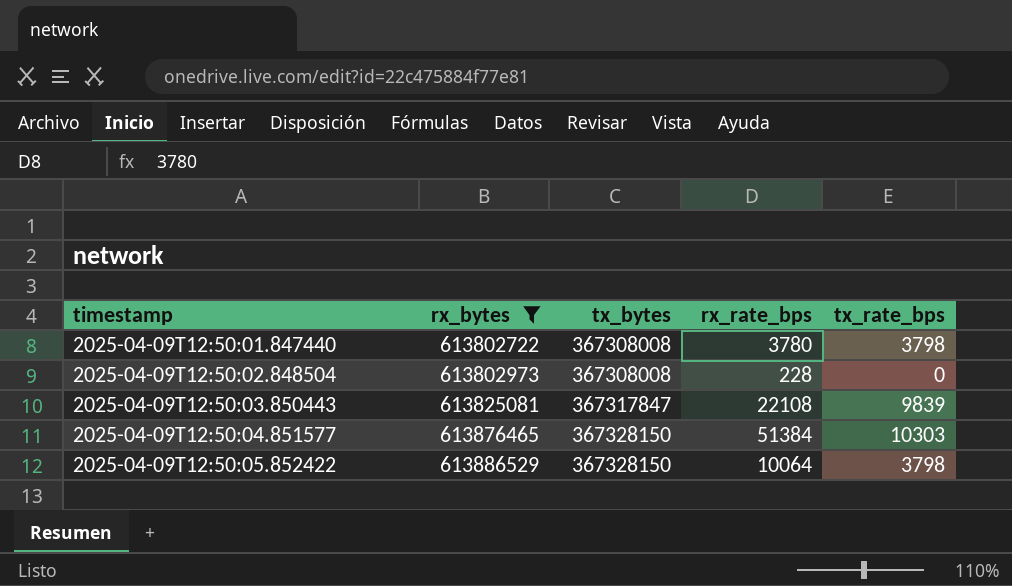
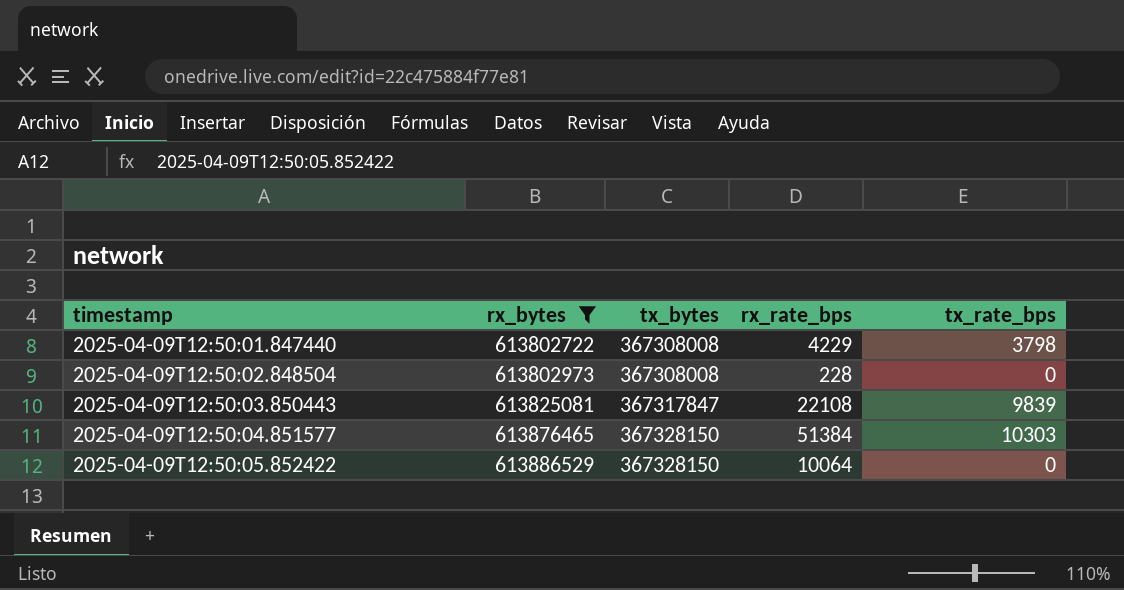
2025-04-09T12:50:01.847440 | rx_rate_bps: 3780 -> 4229
2025-04-09T12:50:05.852422 | tx_rate_bps: 3798 -> 0

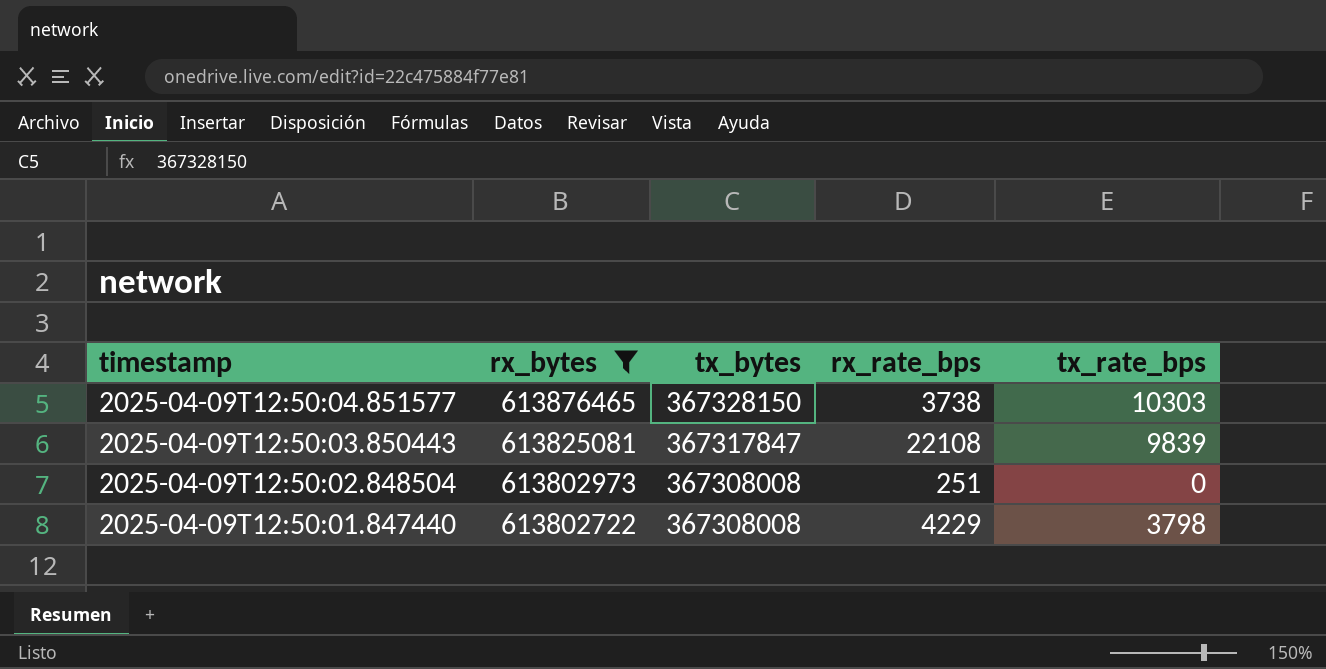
row order: timestamp ascending -> timestamp descending
row 2025-04-09T12:50:05.852422: 613886529 | 367328150 | 10064 | 0 -> none
2025-04-09T12:50:04.851577 | rx_rate_bps: 51384 -> 3738
2025-04-09T12:50:02.848504 | rx_rate_bps: 228 -> 251

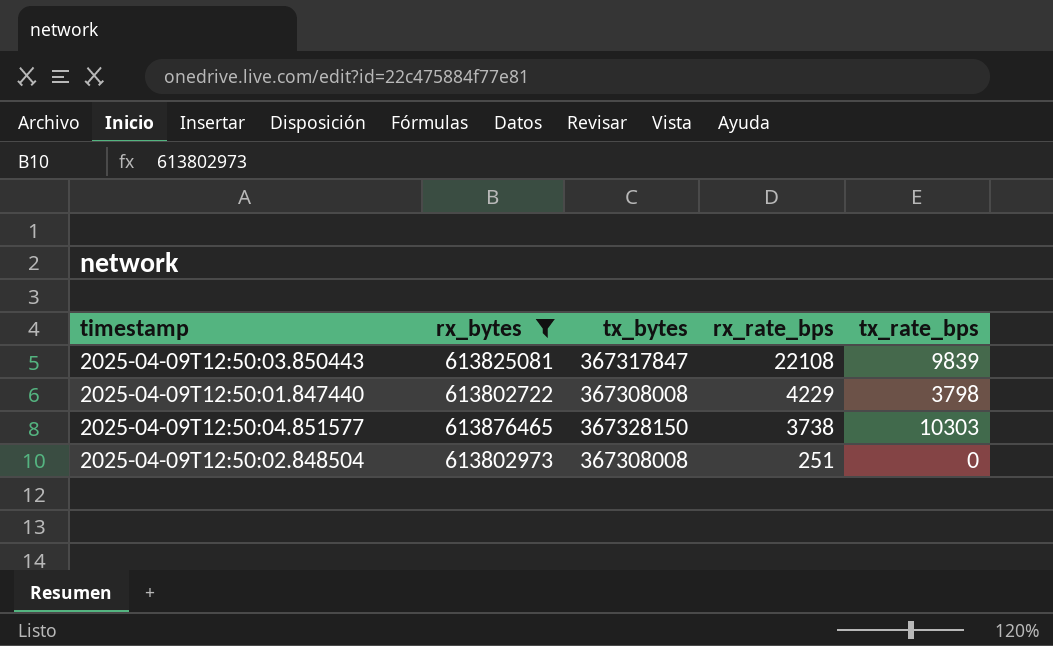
row order: timestamp descending -> rx_rate_bps descending

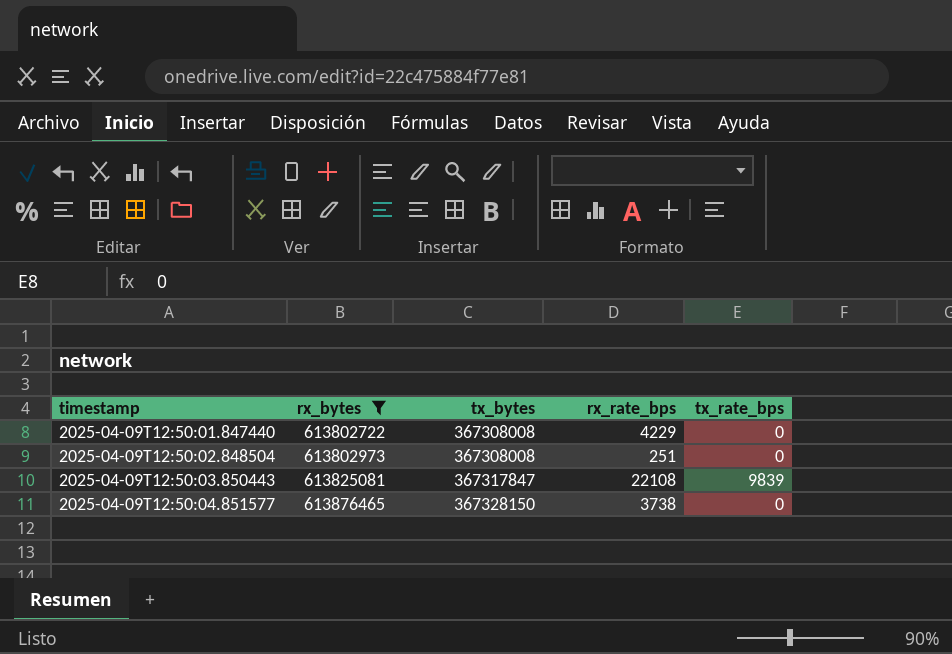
row order: rx_rate_bps descending -> timestamp ascending
2025-04-09T12:50:01.847440 | tx_rate_bps: 3798 -> 0
2025-04-09T12:50:04.851577 | tx_rate_bps: 10303 -> 0

